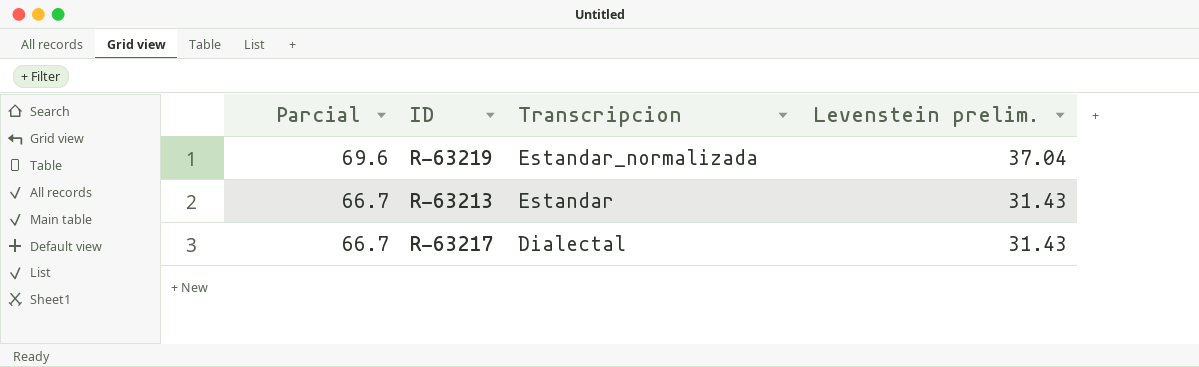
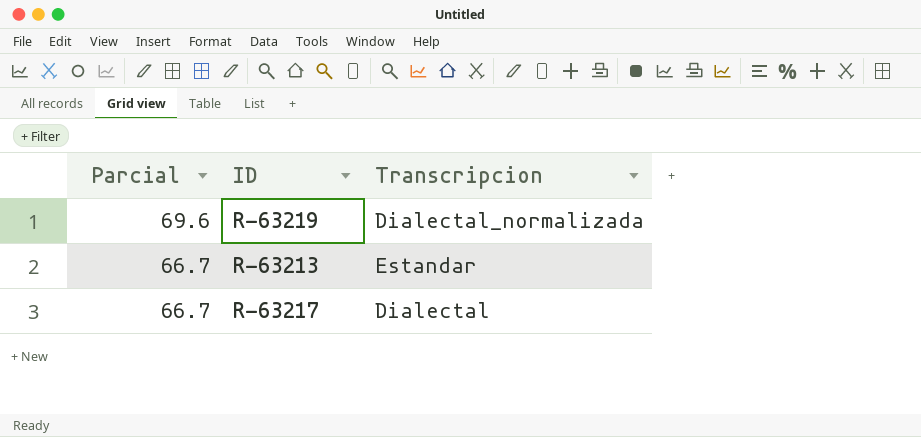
column Levenstein prelim. | position: 4 -> none
R-63219 | Transcripcion: Estandar_normalizada -> Dialectal_normalizada

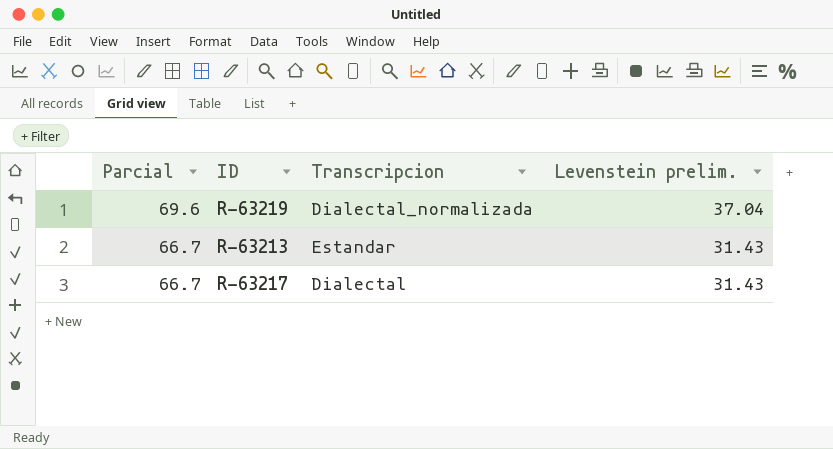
column Levenstein prelim. | position: none -> 4

